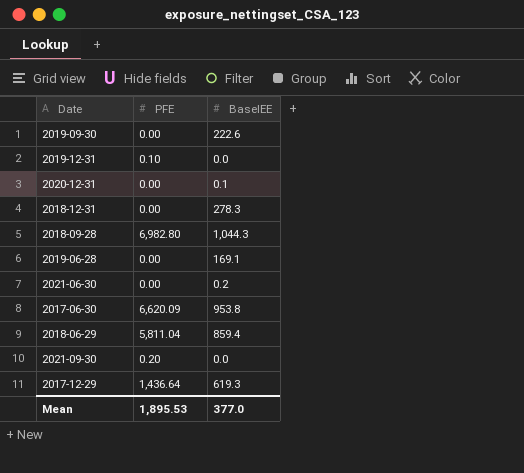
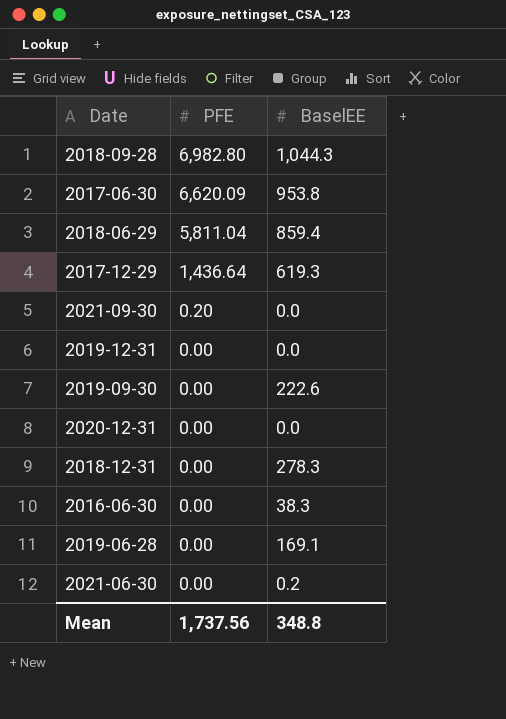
row order: none -> PFE descending
2019-12-31 | PFE: 0.10 -> 0.00
2020-12-31 | BaselEE: 0.1 -> 0.0
row 2016-06-30: none -> 0.00 | 38.3
Mean | PFE: 1,895.53 -> 1,737.56
Mean | BaselEE: 377.0 -> 348.8

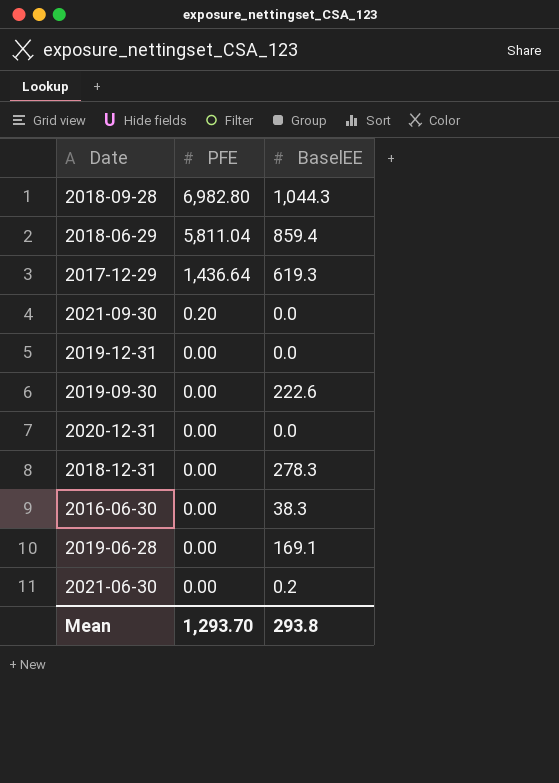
row 2017-06-30: 6,620.09 | 953.8 -> none
Mean | PFE: 1,737.56 -> 1,293.70
Mean | BaselEE: 348.8 -> 293.8

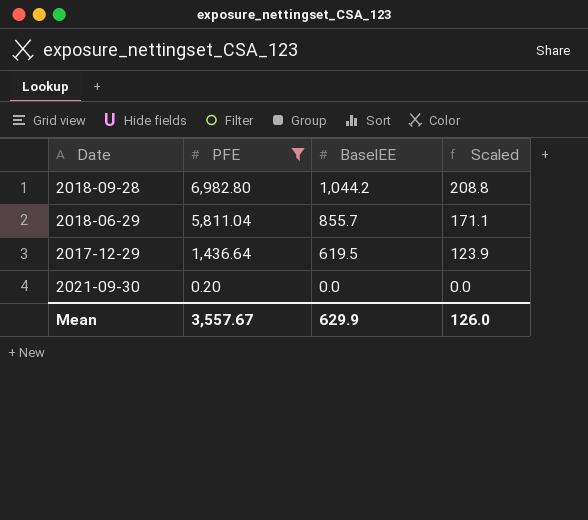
filter: none -> PFE != 0.00
column Scaled | formula: none -> [BaselEE] * 0.2
2018-09-28 | BaselEE: 1,044.3 -> 1,044.2
2018-06-29 | BaselEE: 859.4 -> 855.7
2017-12-29 | BaselEE: 619.3 -> 619.5
Mean | PFE: 1,293.70 -> 3,557.67
Mean | BaselEE: 293.8 -> 629.9

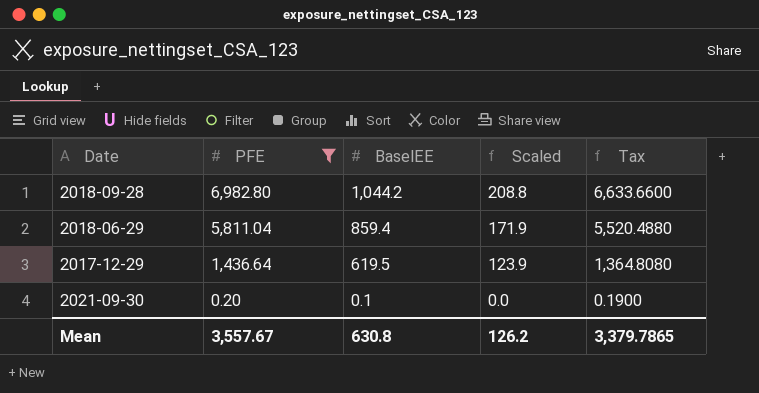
column Tax | formula: none -> [PFE] * 0.95
2018-06-29 | BaselEE: 855.7 -> 859.4
2018-06-29 | Scaled: 171.1 -> 171.9
2021-09-30 | BaselEE: 0.0 -> 0.1
Mean | BaselEE: 629.9 -> 630.8
Mean | Scaled: 126.0 -> 126.2

